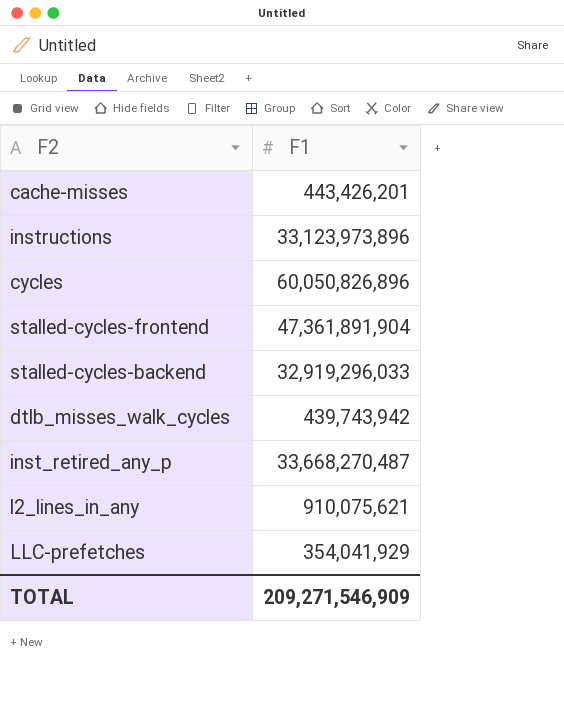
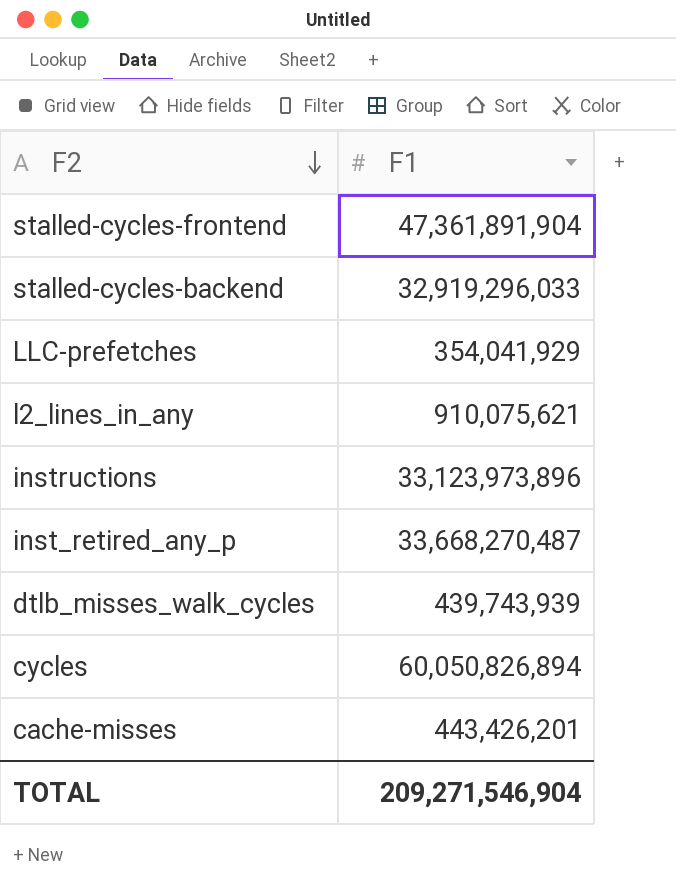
row order: none -> F2 descending
dtlb_misses_walk_cycles | F1: 439,743,942 -> 439,743,939
cycles | F1: 60,050,826,896 -> 60,050,826,894
TOTAL | F1: 209,271,546,909 -> 209,271,546,904

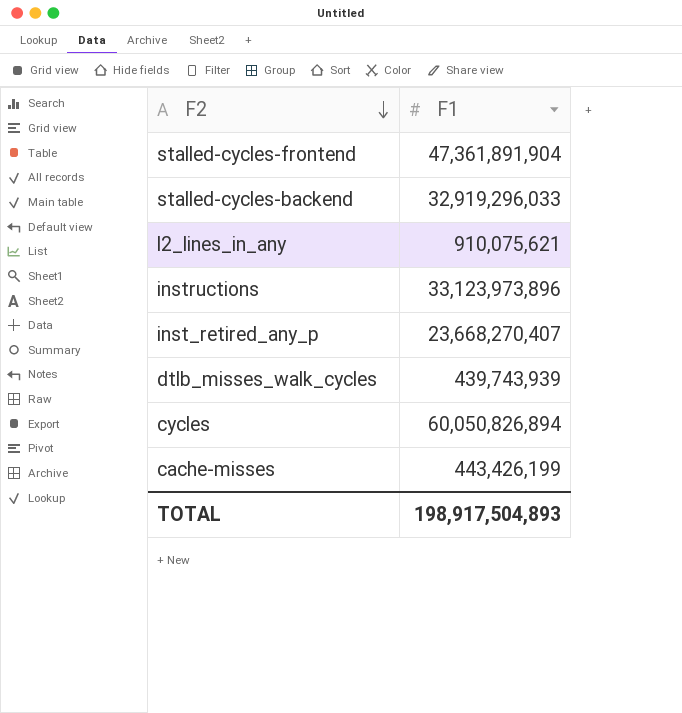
row LLC-prefetches: 354,041,929 -> none
inst_retired_any_p | F1: 33,668,270,487 -> 23,668,270,407
cache-misses | F1: 443,426,201 -> 443,426,199
TOTAL | F1: 209,271,546,904 -> 198,917,504,893

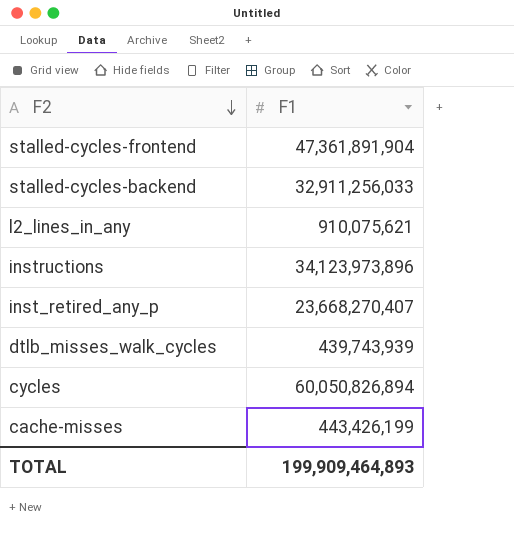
stalled-cycles-backend | F1: 32,919,296,033 -> 32,911,256,033
instructions | F1: 33,123,973,896 -> 34,123,973,896
TOTAL | F1: 198,917,504,893 -> 199,909,464,893

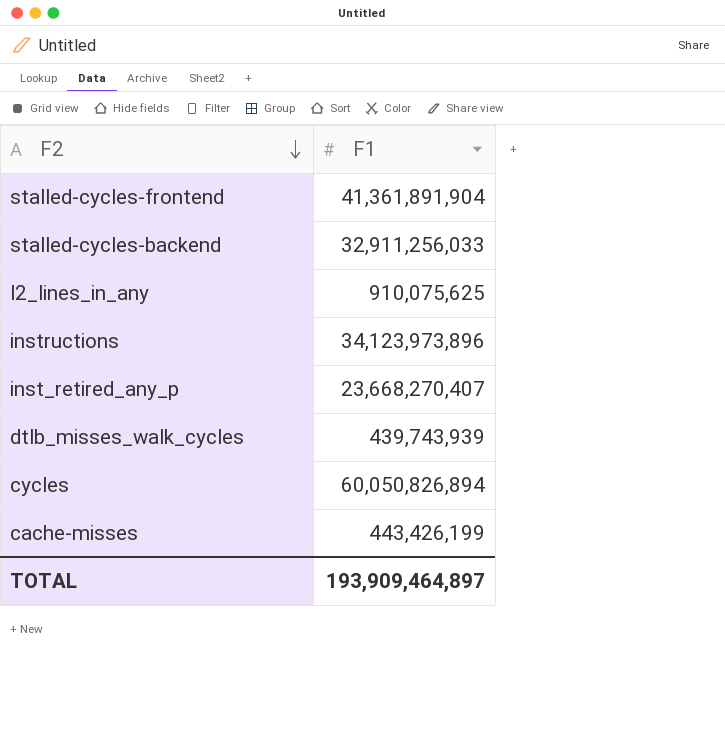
stalled-cycles-frontend | F1: 47,361,891,904 -> 41,361,891,904
l2_lines_in_any | F1: 910,075,621 -> 910,075,625
TOTAL | F1: 199,909,464,893 -> 193,909,464,897

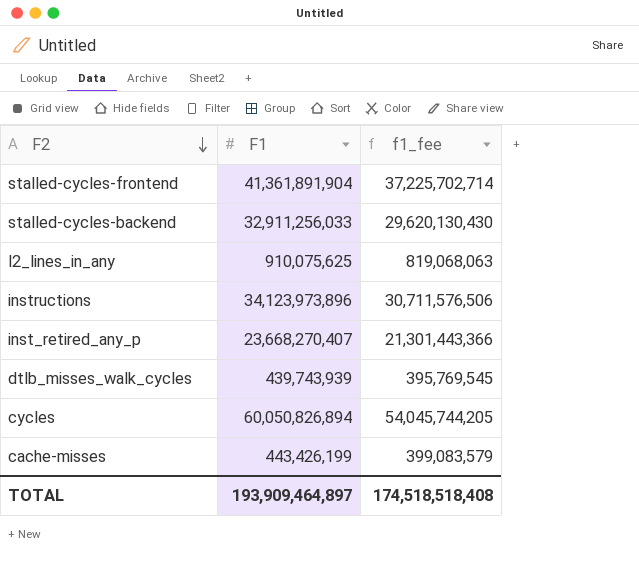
column f1_fee | formula: none -> [F1] * 0.9

